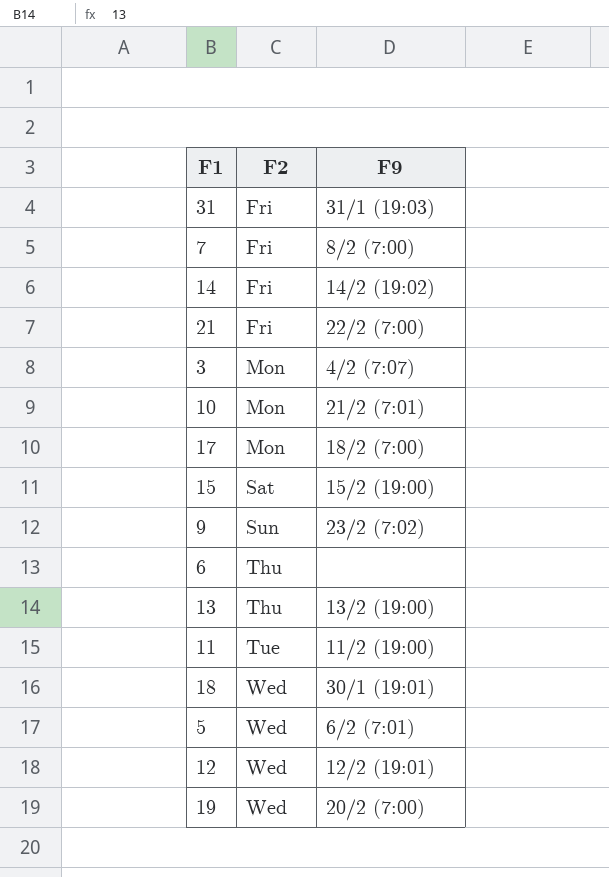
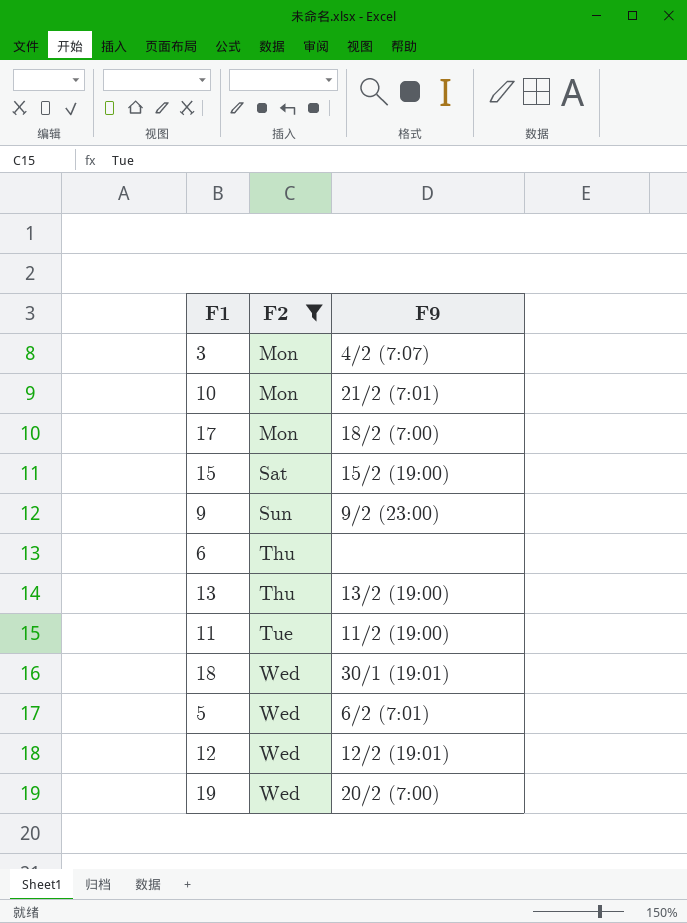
filter: none -> F2 != Fri
9 | F9: 23/2 (7:02) -> 9/2 (23:00)

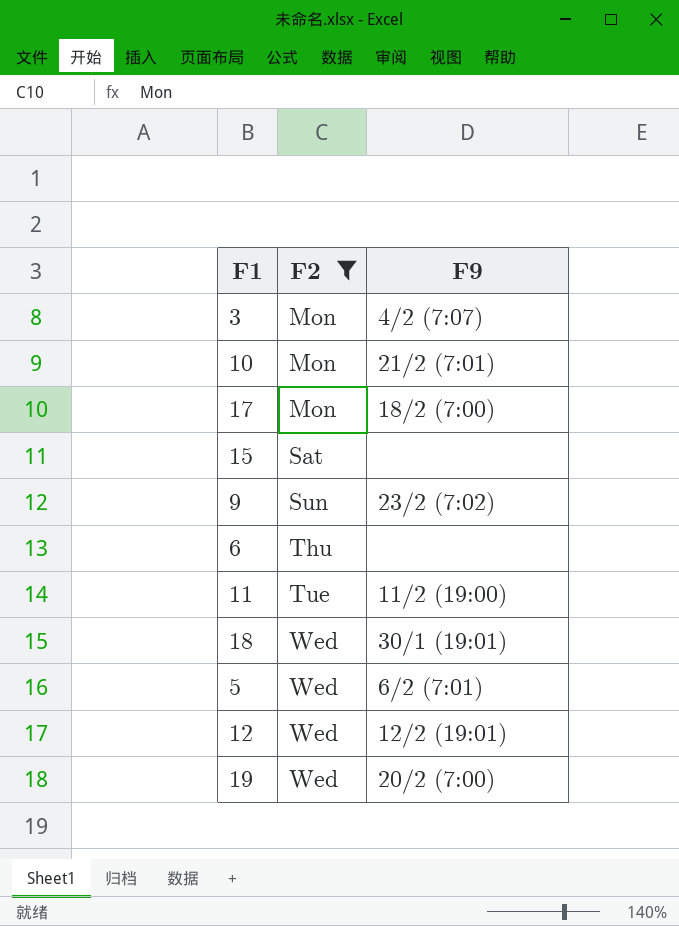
row 13: Thu | 13/2 (19:00) -> none
15 | F9: 15/2 (19:00) -> none
9 | F9: 9/2 (23:00) -> 23/2 (7:02)

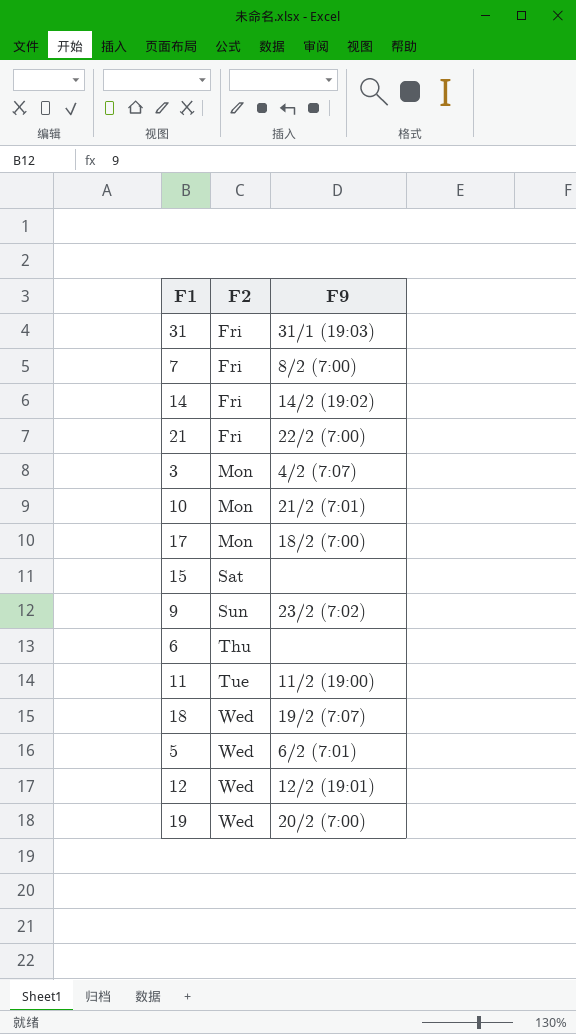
filter: F2 != Fri -> none
18 | F9: 30/1 (19:01) -> 19/2 (7:07)

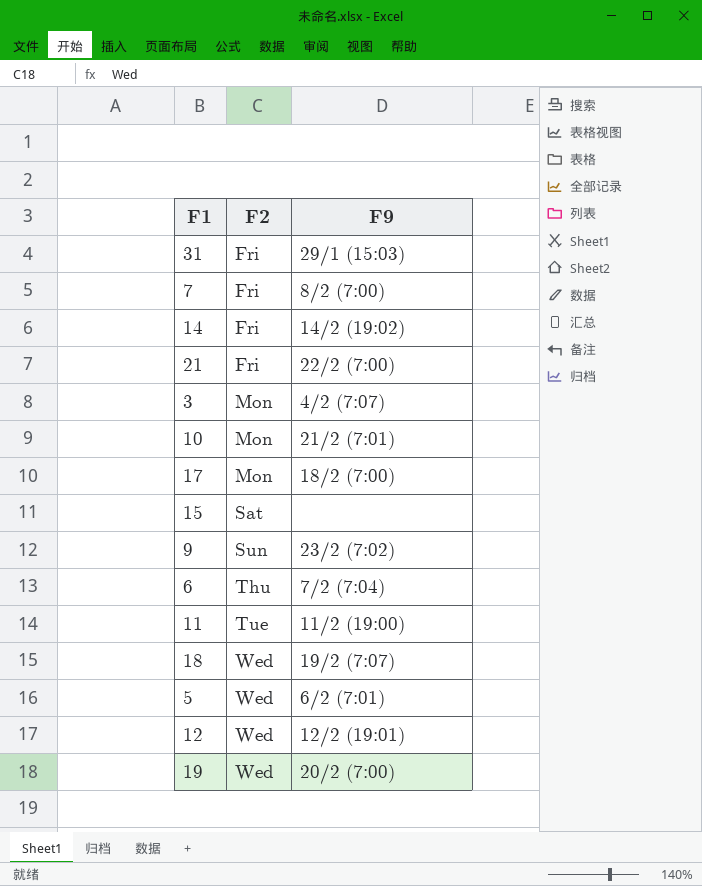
31 | F9: 31/1 (19:03) -> 29/1 (15:03)
6 | F9: none -> 7/2 (7:04)

